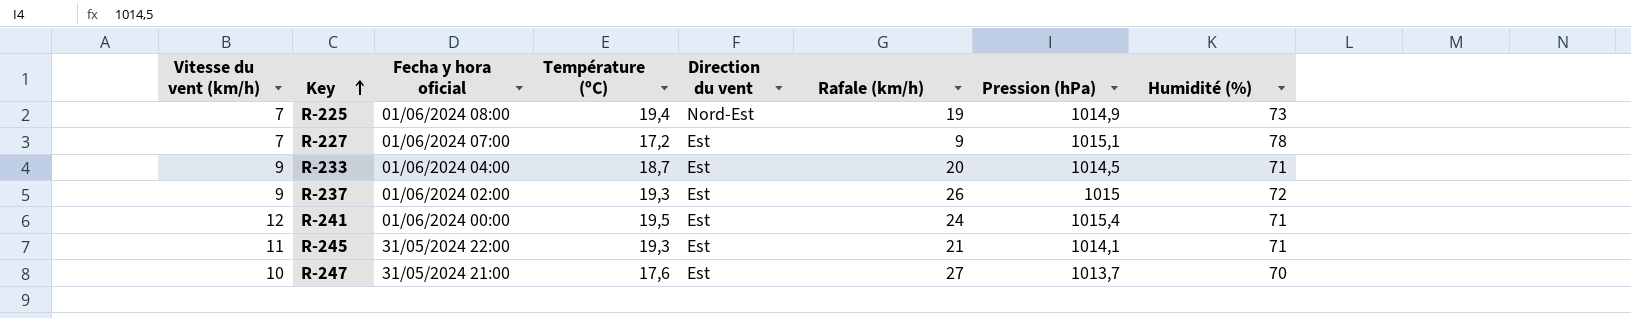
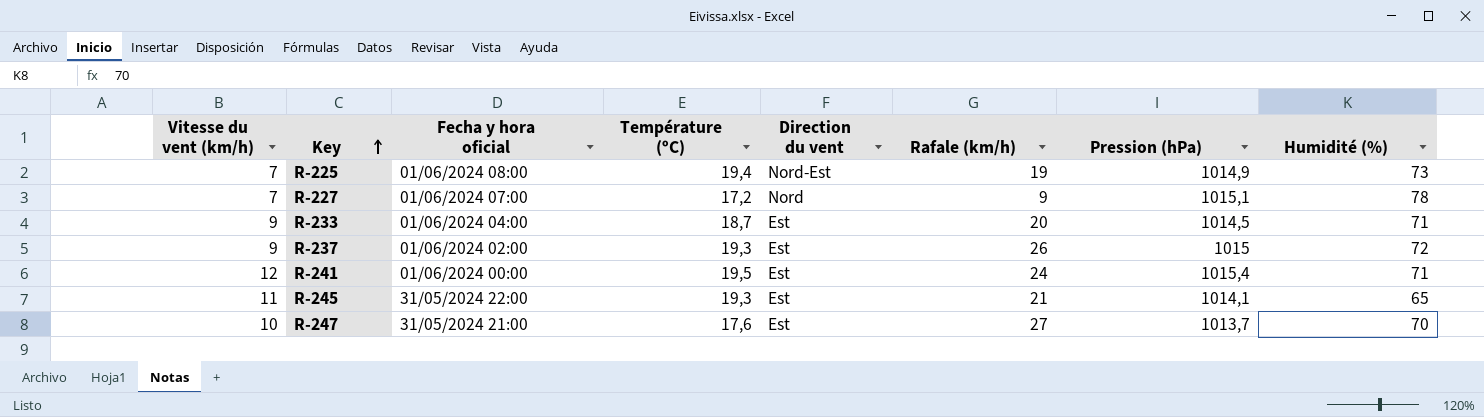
R-227 | Direction du vent: Est -> Nord
R-245 | Humidité (%): 71 -> 65

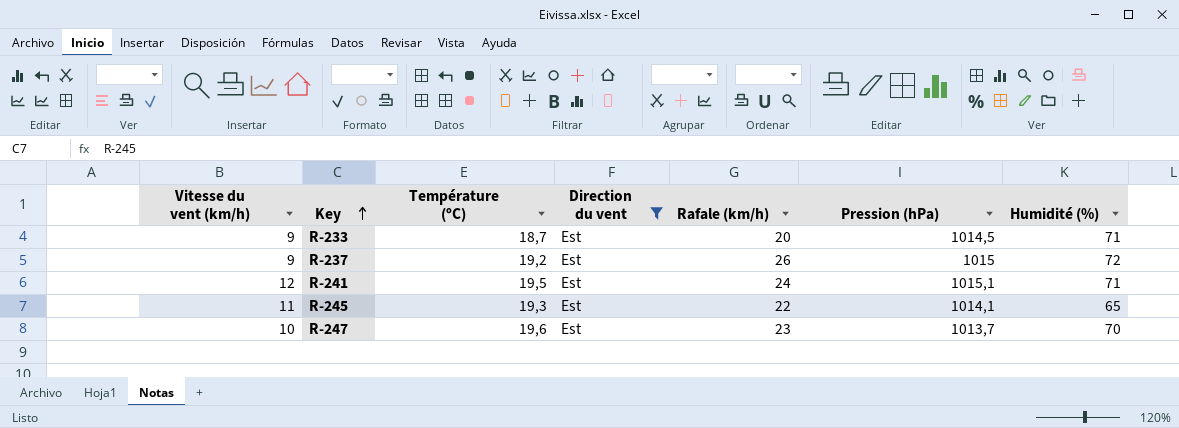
filter: none -> Direction du vent = Est
column Fecha y hora oficial | position: 3 -> none
R-237 | Température (ºC): 19,3 -> 19,2
R-241 | Pression (hPa): 1015,4 -> 1015,1
R-245 | Rafale (km/h): 21 -> 22
R-247 | Température (ºC): 17,6 -> 19,6
R-247 | Rafale (km/h): 27 -> 23

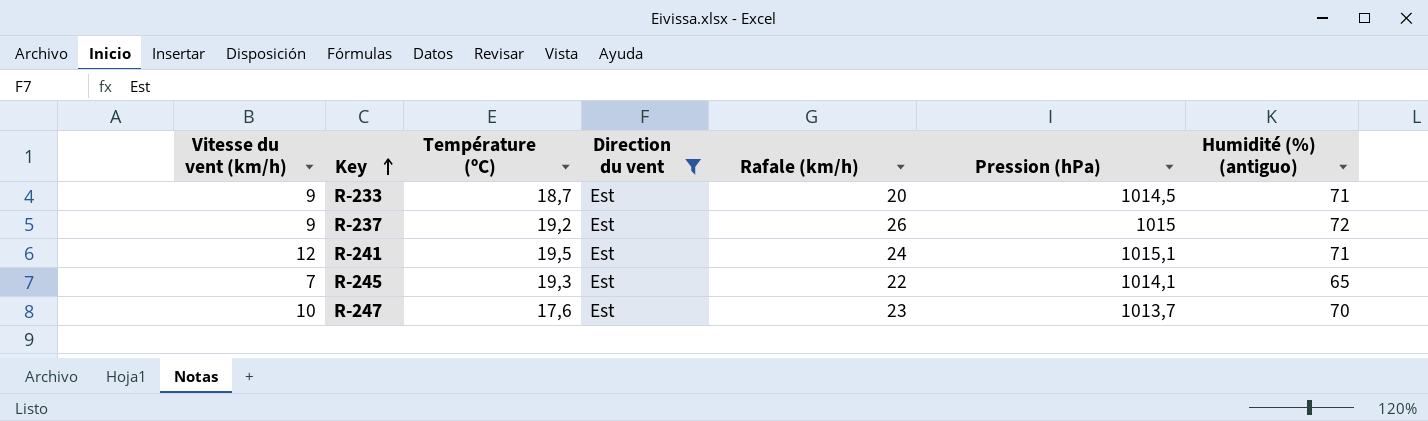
column name: Humidité (%) -> Humidité (%) (antiguo)
R-245 | Vitesse du vent (km/h): 11 -> 7
R-247 | Température (ºC): 19,6 -> 17,6

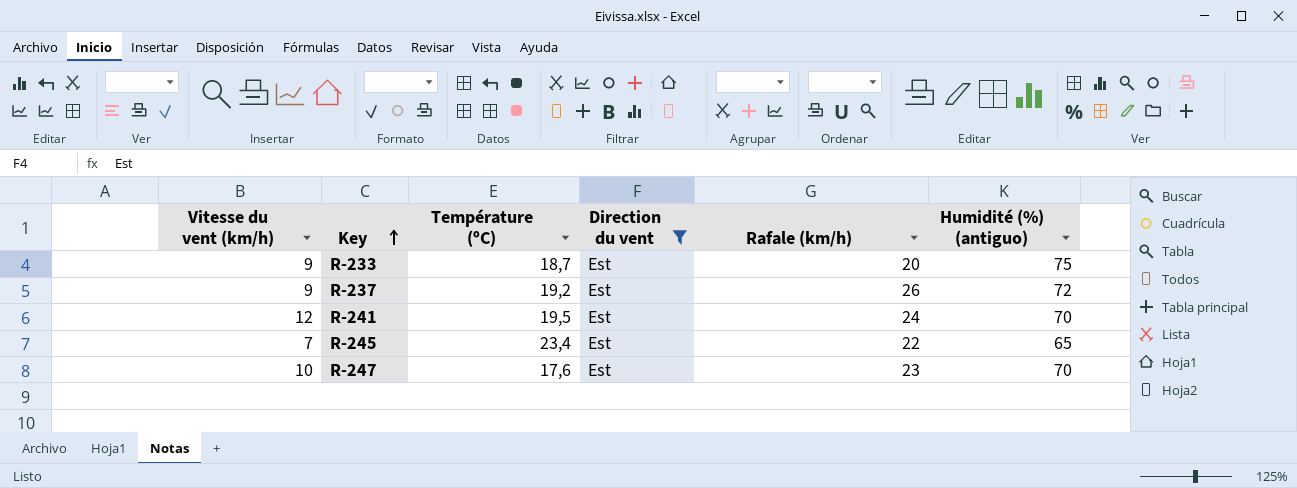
column Pression (hPa) | position: 6 -> none
R-233 | Humidité (%) (antiguo): 71 -> 75
R-241 | Humidité (%) (antiguo): 71 -> 70
R-245 | Température (ºC): 19,3 -> 23,4

